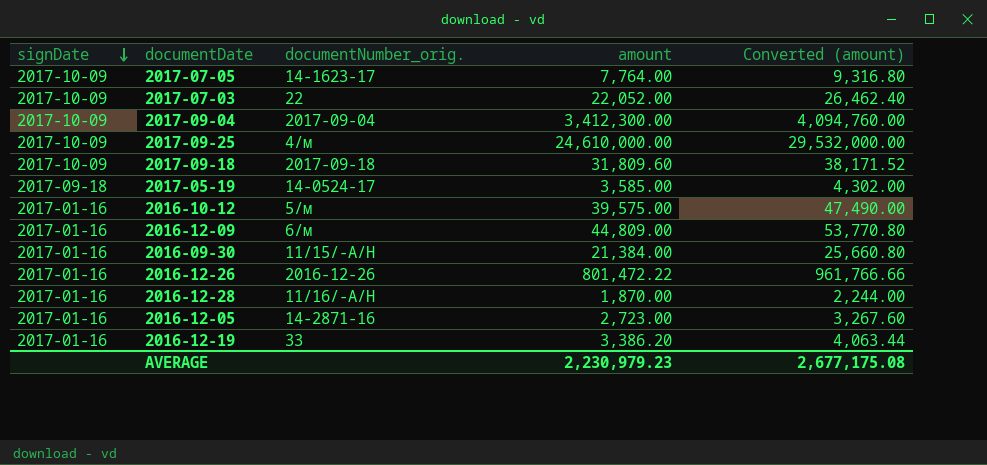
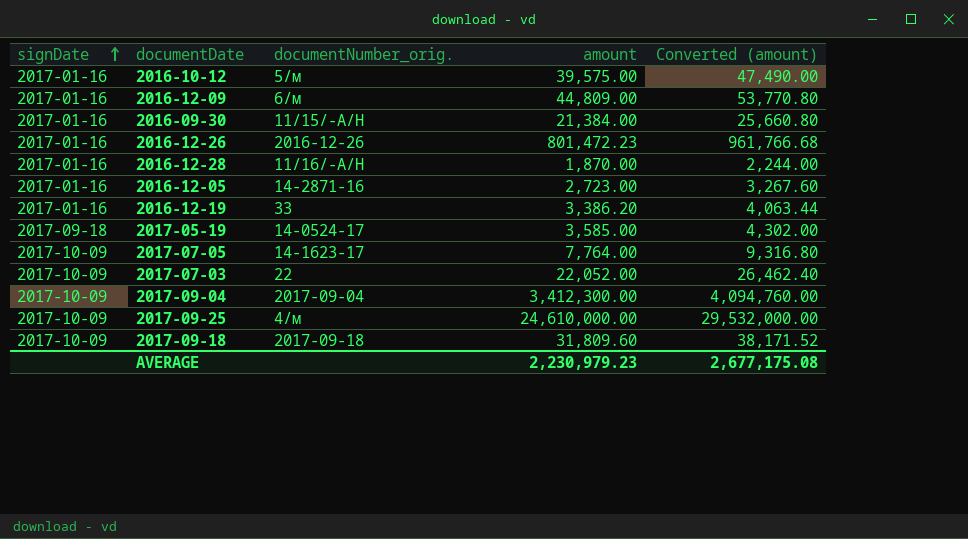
row order: signDate descending -> signDate ascending
2016-12-26 | amount: 801,472.22 -> 801,472.23
2016-12-26 | Converted (amount): 961,766.66 -> 961,766.68

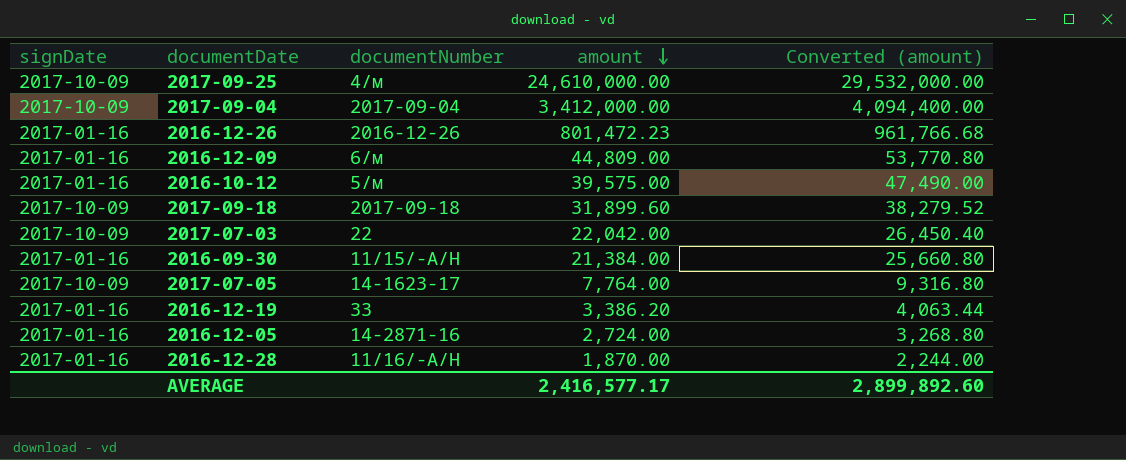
row order: signDate ascending -> amount descending
column name: documentNumber_orig. -> documentNumber
row 2017-05-19: 2017-09-18 | 14-0524-17 | 3,585.00 | 4,302.00 -> none
2017-09-04 | amount: 3,412,300.00 -> 3,412,000.00
2017-09-04 | Converted (amount): 4,094,760.00 -> 4,094,400.00
2017-09-18 | amount: 31,809.60 -> 31,899.60
2017-09-18 | Converted (amount): 38,171.52 -> 38,279.52
2017-07-03 | amount: 22,052.00 -> 22,042.00
2017-07-03 | Converted (amount): 26,462.40 -> 26,450.40
2016-12-05 | amount: 2,723.00 -> 2,724.00
2016-12-05 | Converted (amount): 3,267.60 -> 3,268.80
AVERAGE | amount: 2,230,979.23 -> 2,416,577.17
AVERAGE | Converted (amount): 2,677,175.08 -> 2,899,892.60

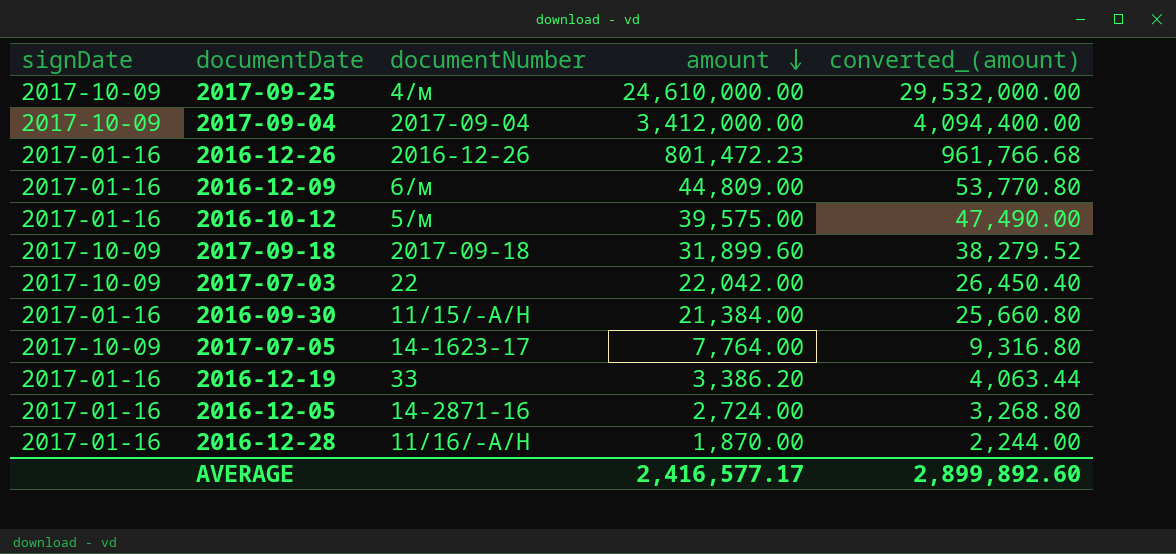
column name: Converted (amount) -> converted_(amount)

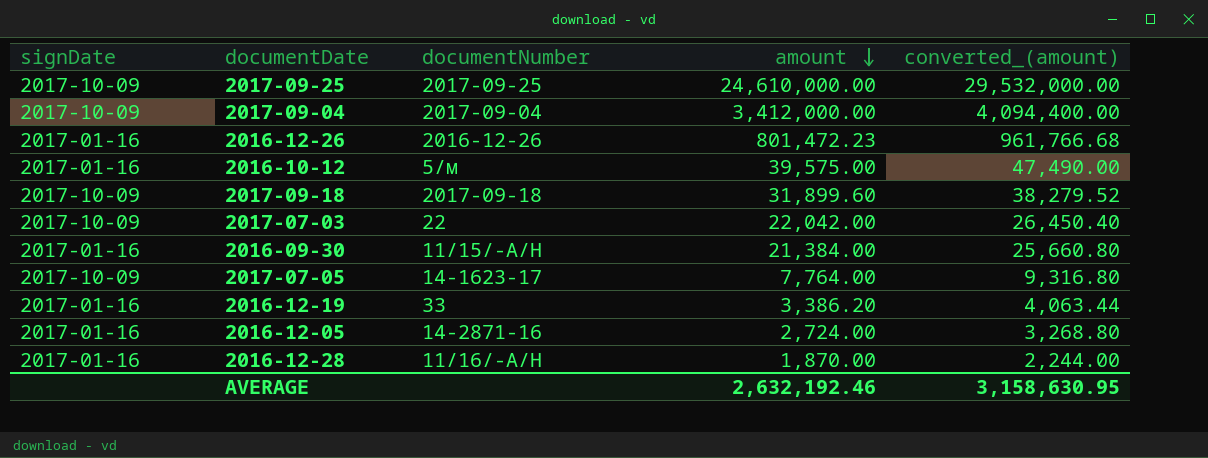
row 2016-12-09: 2017-01-16 | 6/м | 44,809.00 | 53,770.80 -> none
2017-09-25 | documentNumber: 4/м -> 2017-09-25
AVERAGE | amount: 2,416,577.17 -> 2,632,192.46
AVERAGE | converted_(amount): 2,899,892.60 -> 3,158,630.95

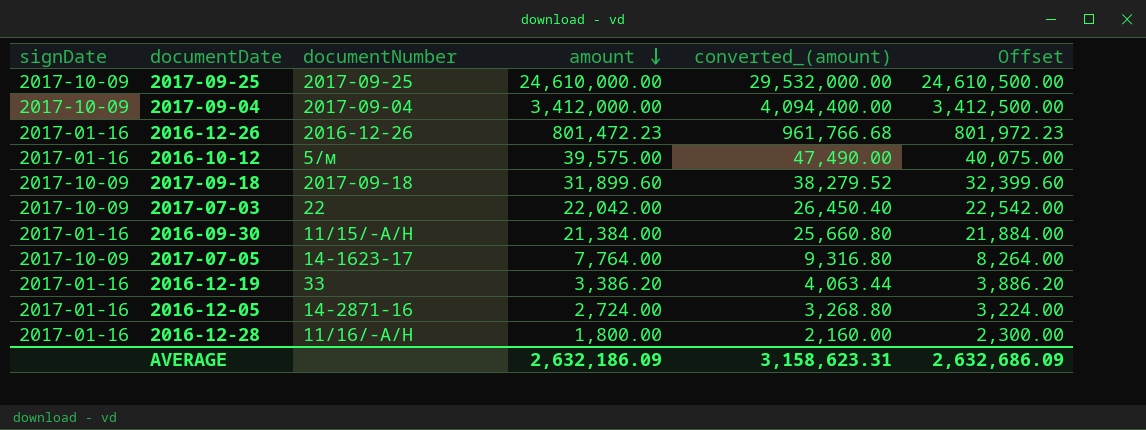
column Offset | formula: none -> [amount] + 500
2016-12-28 | amount: 1,870.00 -> 1,800.00
2016-12-28 | converted_(amount): 2,244.00 -> 2,160.00
AVERAGE | amount: 2,632,192.46 -> 2,632,186.09
AVERAGE | converted_(amount): 3,158,630.95 -> 3,158,623.31

